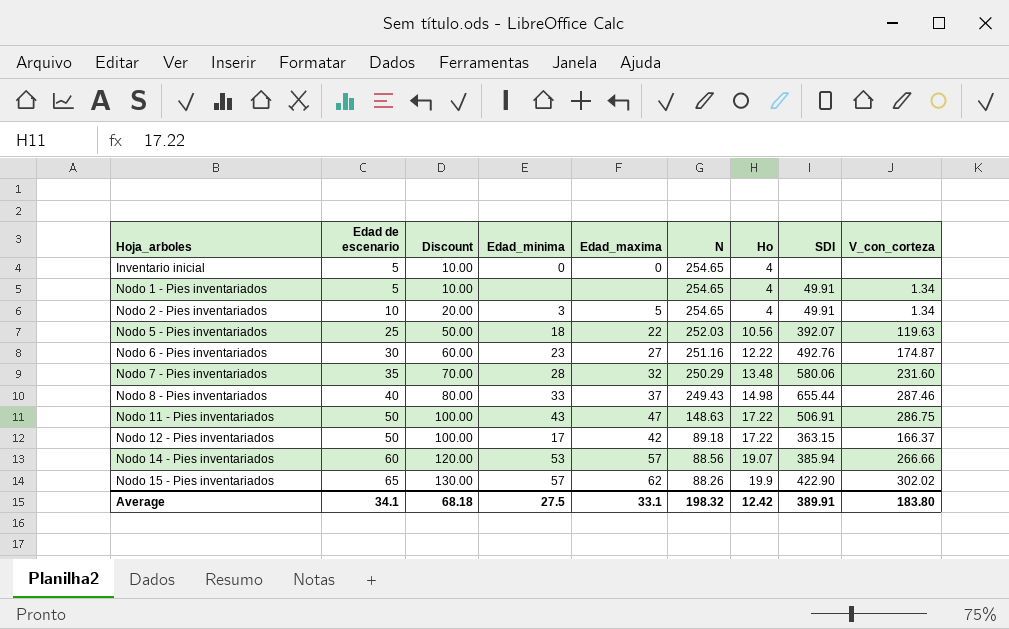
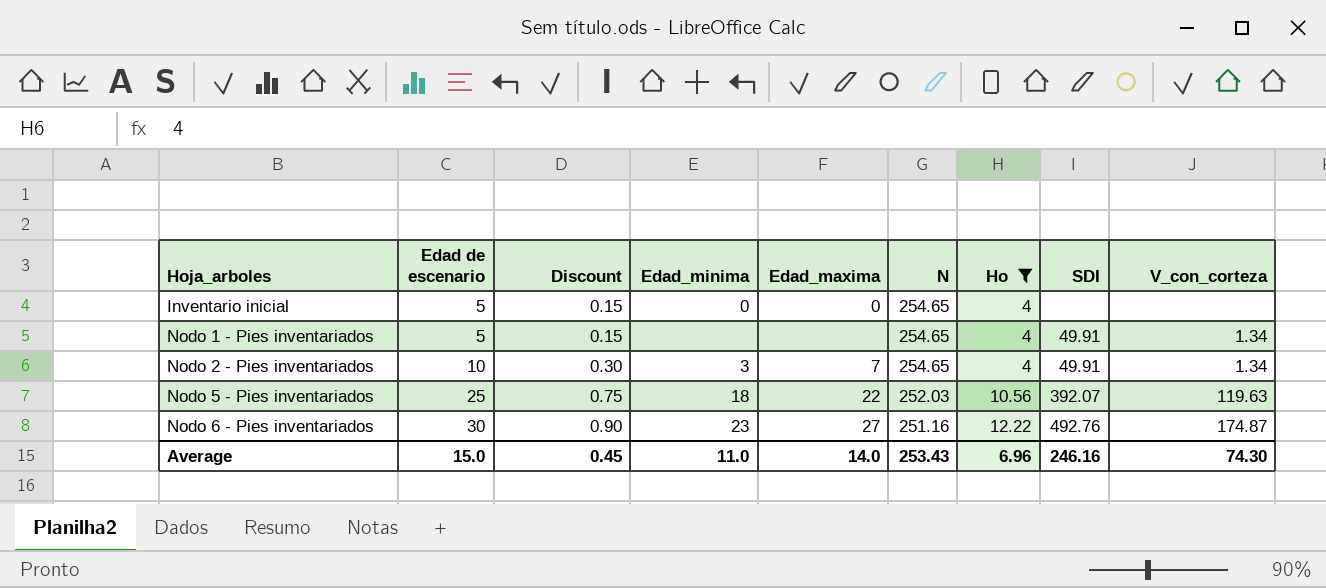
filter: none -> Ho <= 12.22
column Discount | formula: [Edad de escenario] * 2 -> [Edad de escenario] * 0.03
Nodo 2 - Pies inventariados | Edad_maxima: 5 -> 7
Average | Edad de escenario: 34.1 -> 15.0
Average | Discount: 68.18 -> 0.45
Average | Edad_minima: 27.5 -> 11.0
Average | Edad_maxima: 33.1 -> 14.0
Average | N: 198.32 -> 253.43
Average | Ho: 12.42 -> 6.96
Average | SDI: 389.91 -> 246.16
Average | V_con_corteza: 183.80 -> 74.30

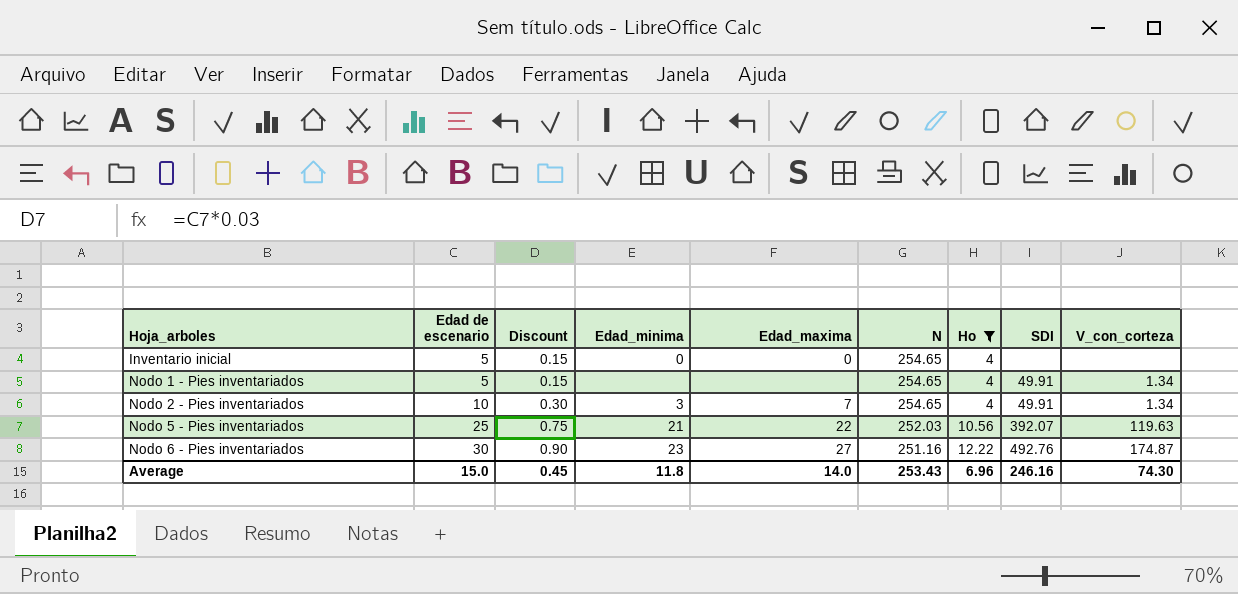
Nodo 5 - Pies inventariados | Edad_minima: 18 -> 21
Average | Edad_minima: 11.0 -> 11.8

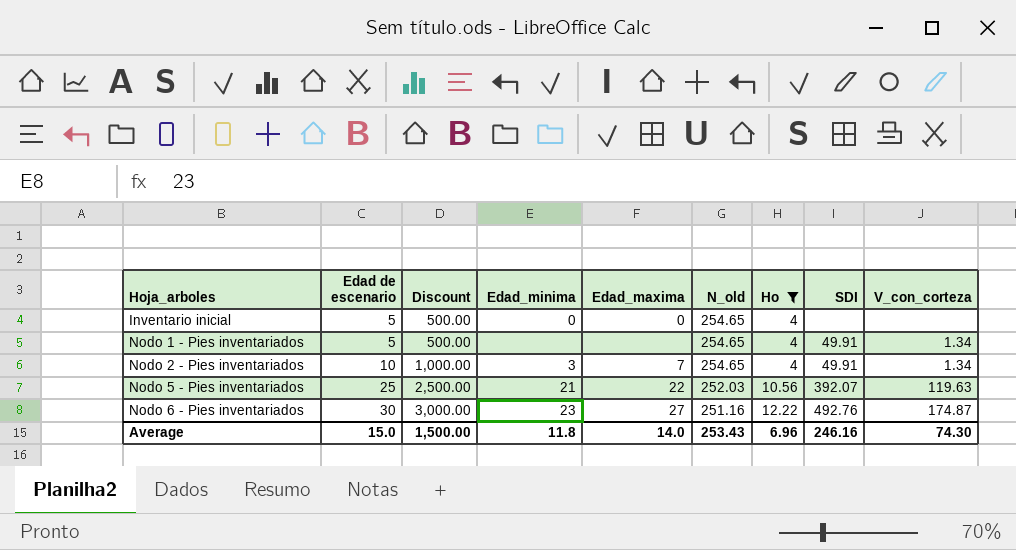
column Discount | formula: [Edad de escenario] * 0.03 -> [Edad de escenario] * 100
column name: N -> N_old
Average | Discount: 0.45 -> 1,500.00

